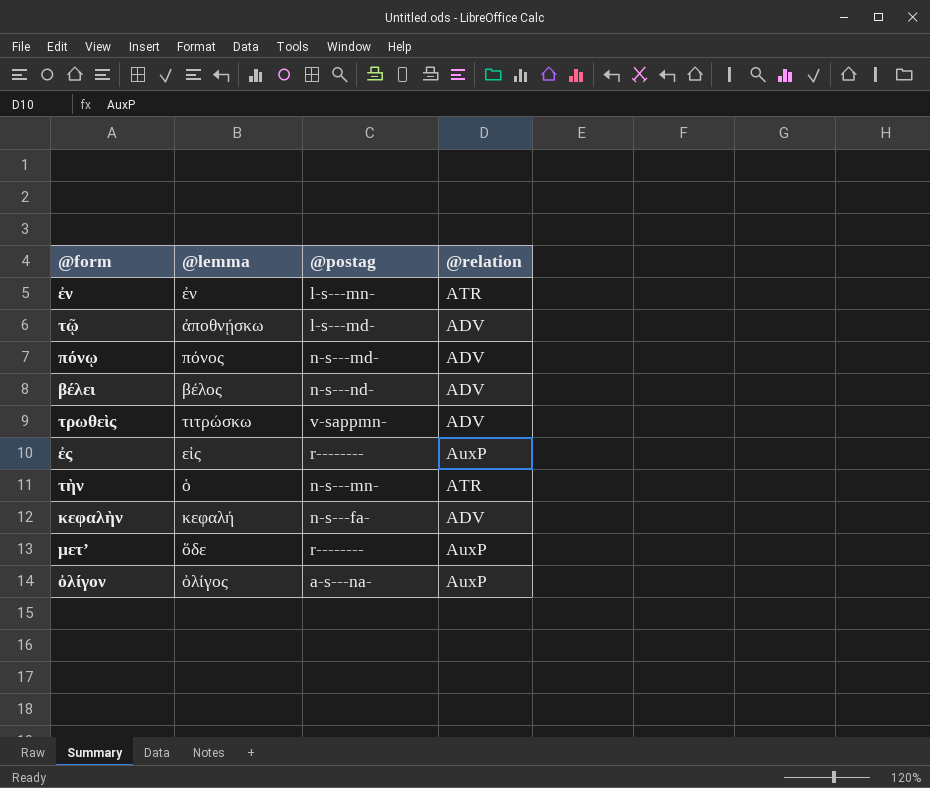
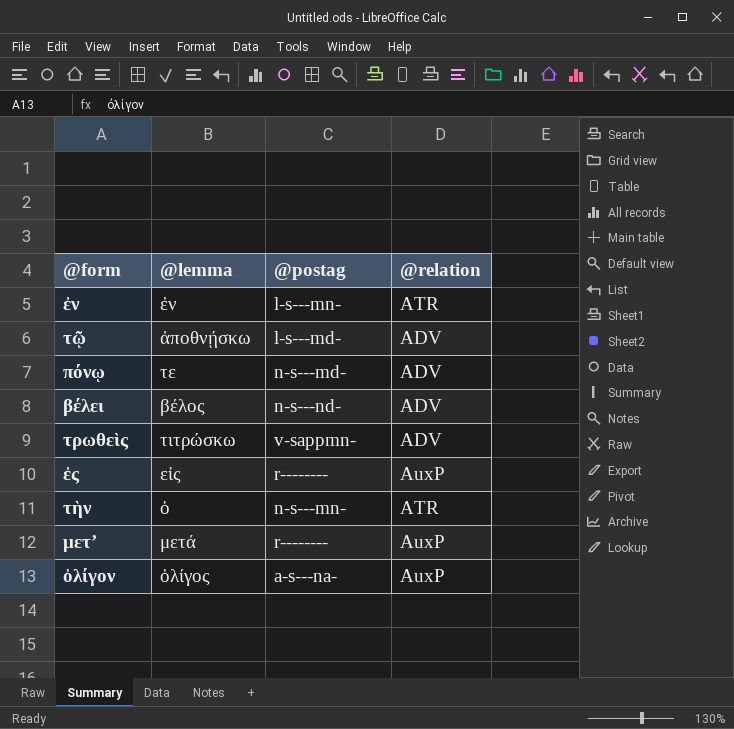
row κεφαλὴν: κεφαλή | n-s---fa- | ADV -> none
πόνῳ | @lemma: πόνος -> τε
μετʼ | @lemma: ὅδε -> μετά

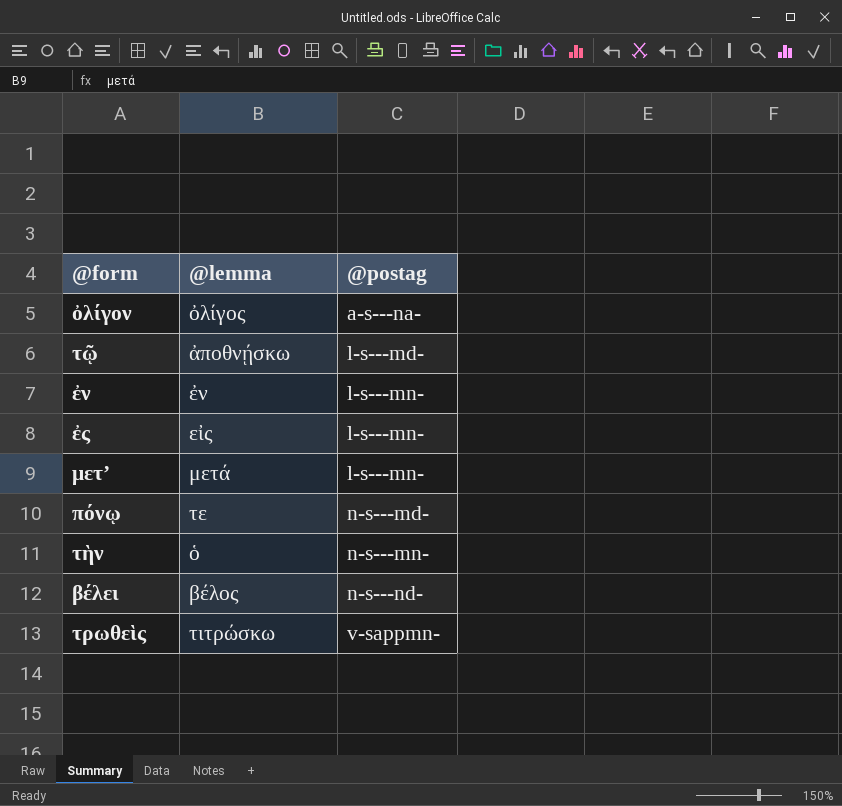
row order: none -> @postag ascending
column @relation | position: 4 -> none
ἐς | @postag: r-------- -> l-s---mn-
μετʼ | @postag: r-------- -> l-s---mn-

